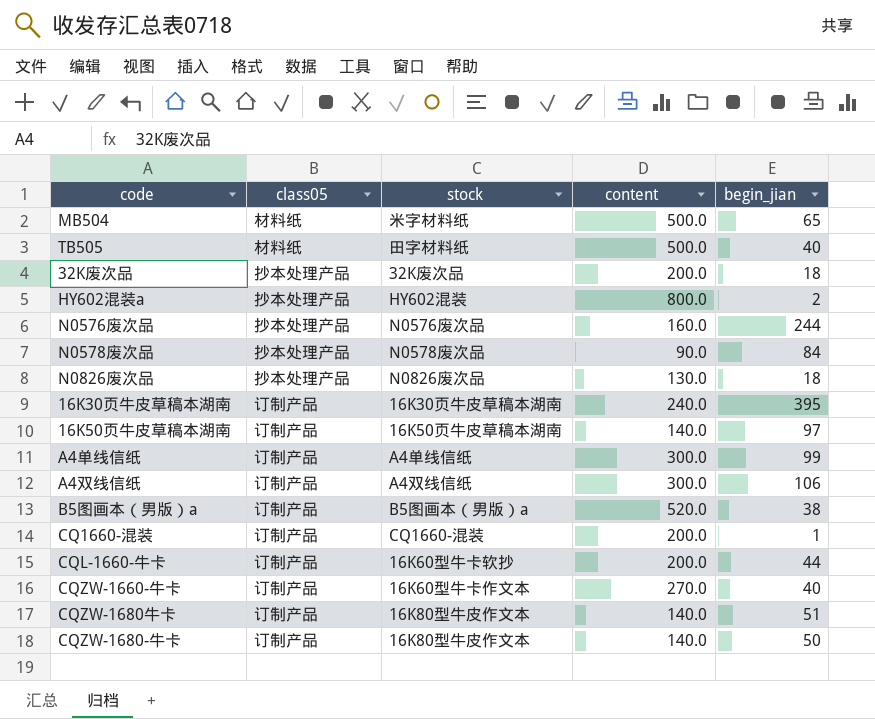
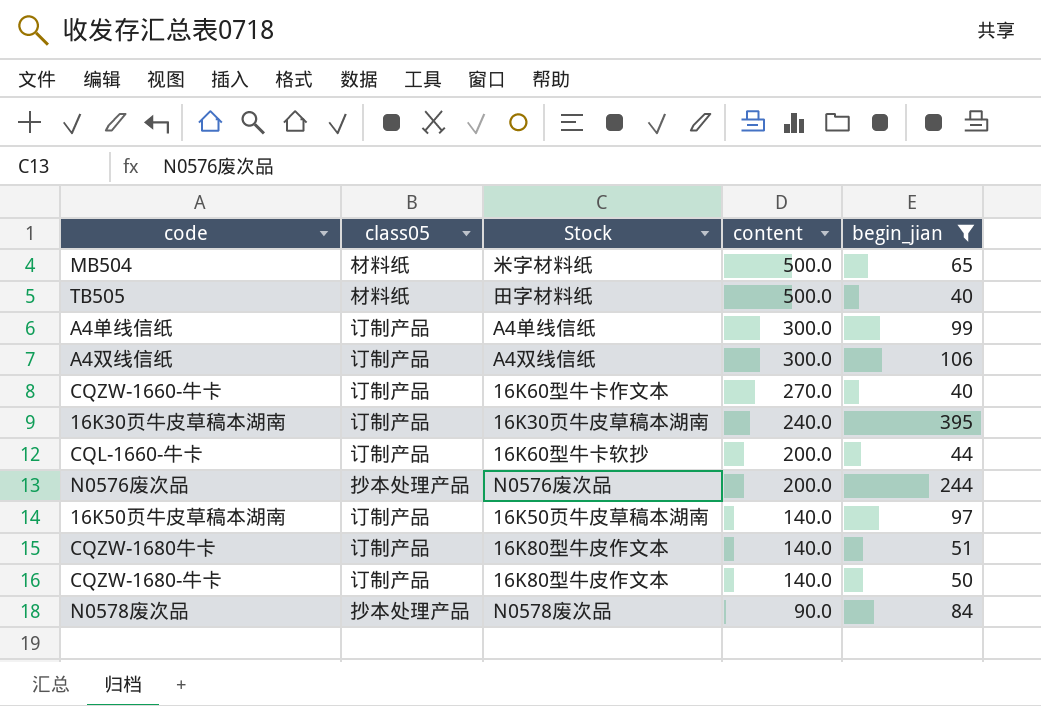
filter: none -> begin_jian >= 40
row order: none -> content descending
column name: stock -> Stock
N0576废次品 | content: 160.0 -> 200.0

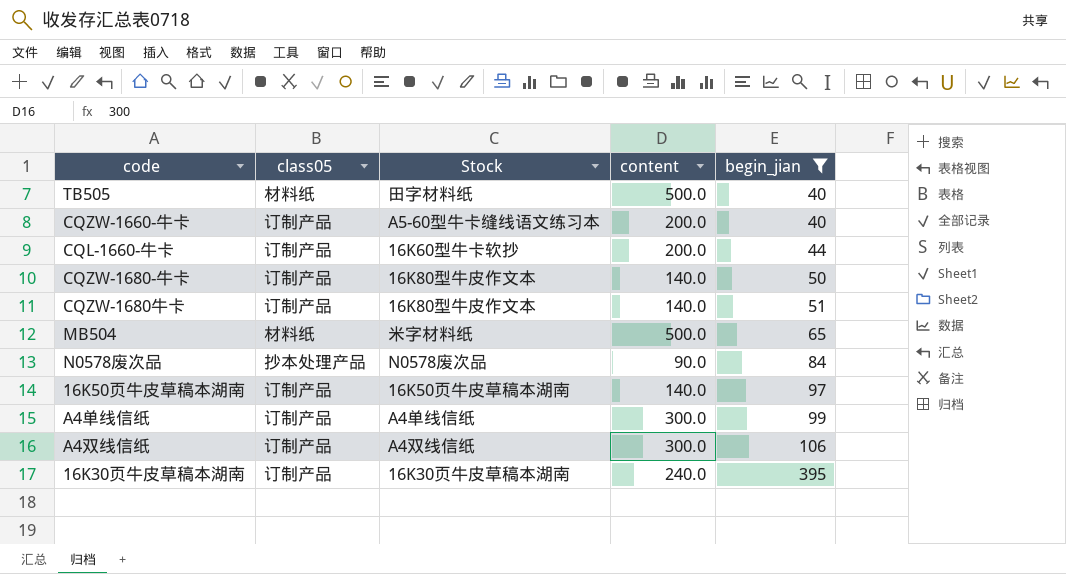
row order: content descending -> begin_jian ascending
row N0576废次品: 抄本处理产品 | N0576废次品 | 200.0 | 244 -> none
CQZW-1660-牛卡 | Stock: 16K60型牛卡作文本 -> A5-60型牛卡缝线语文练习本
CQZW-1660-牛卡 | content: 270.0 -> 200.0

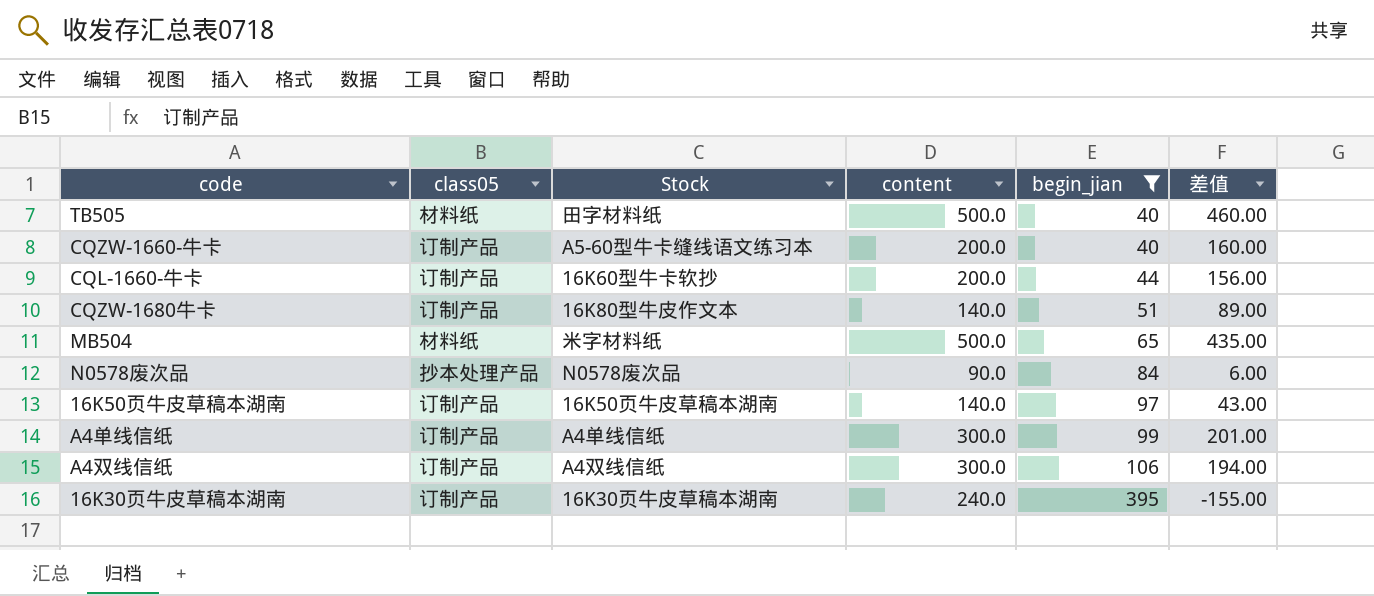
column 差值 | formula: none -> [content] - [begin_jian]
row CQZW-1680-牛卡: 订制产品 | 16K80型牛皮作文本 | 140.0 | 50 -> none

